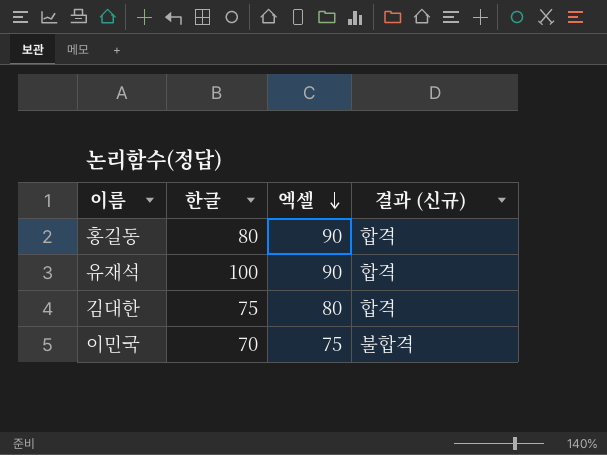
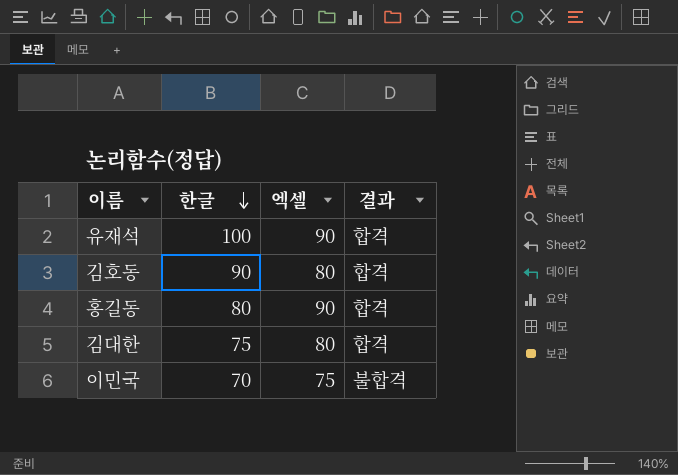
row order: 엑셀 descending -> 한글 descending
column name: 결과 (신규) -> 결과
row 김호동: none -> 90 | 80 | 합격

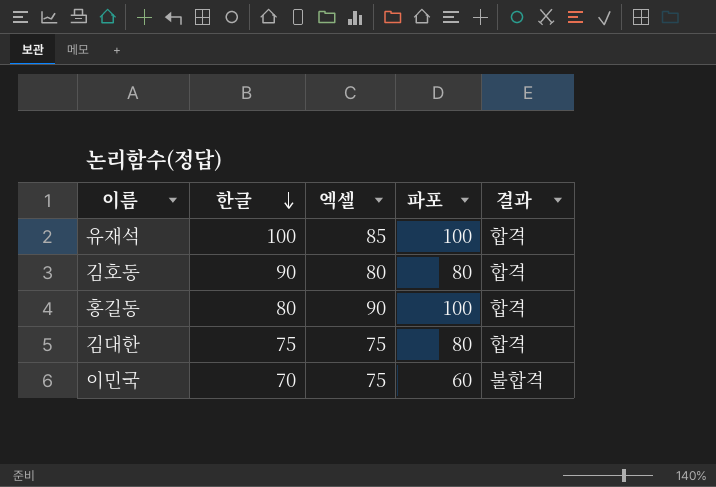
column 파포 | position: none -> 4
유재석 | 엑셀: 90 -> 85
김대한 | 엑셀: 80 -> 75

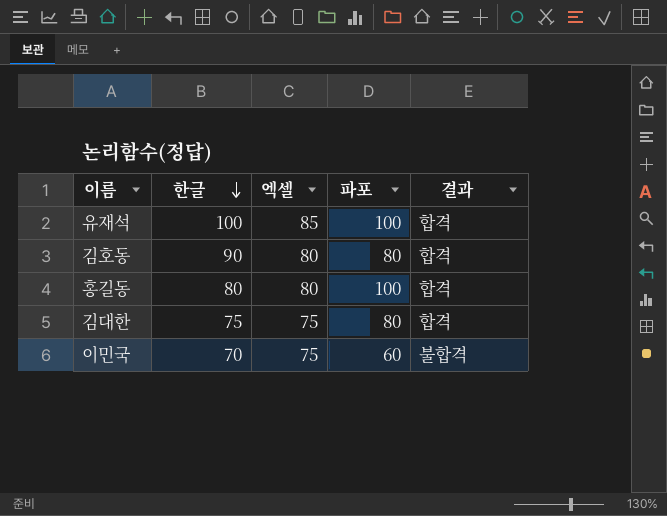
홍길동 | 엑셀: 90 -> 80

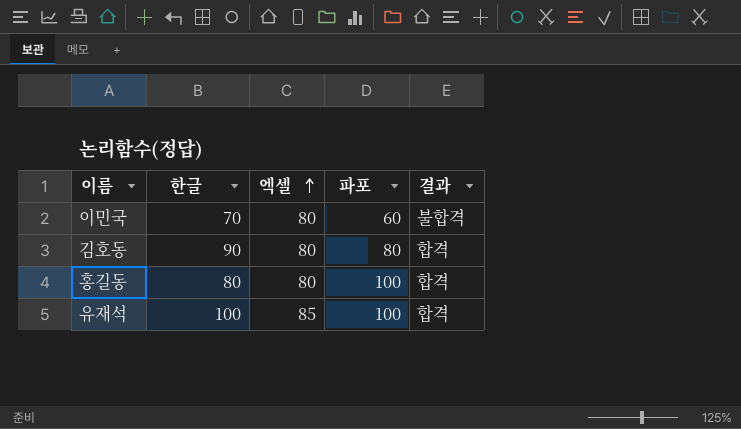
row order: 한글 descending -> 엑셀 ascending
row 김대한: 75 | 75 | 80 | 합격 -> none
이민국 | 엑셀: 75 -> 80

